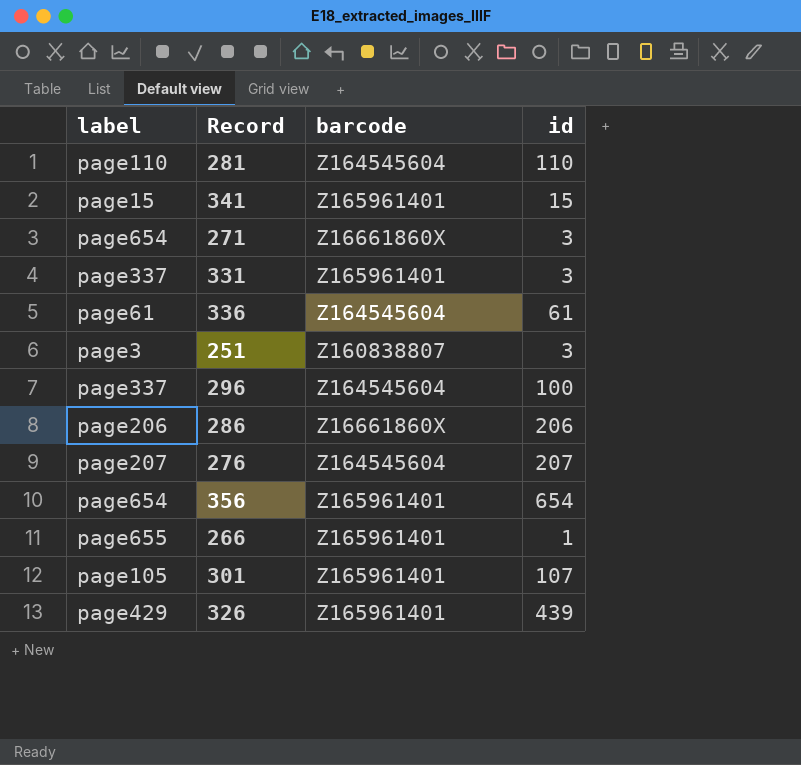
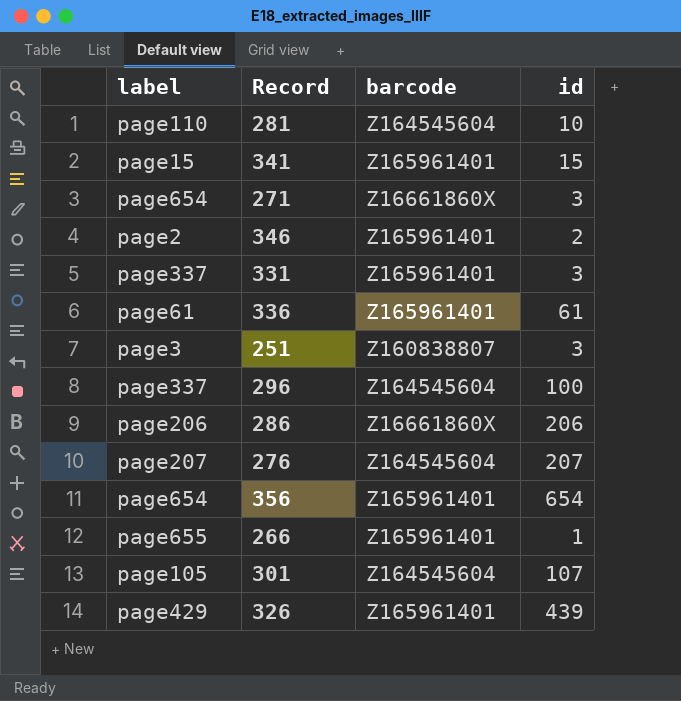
281 | id: 110 -> 10
row 346: none -> page2 | Z165961401 | 2
336 | barcode: Z164545604 -> Z165961401
301 | barcode: Z165961401 -> Z164545604

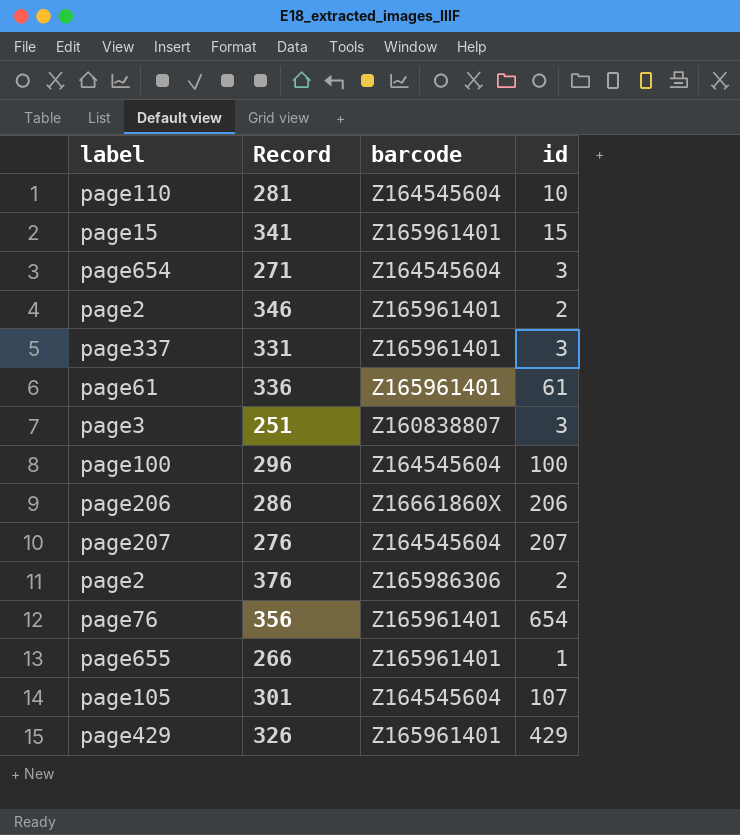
271 | barcode: Z16661860X -> Z164545604
296 | label: page337 -> page100
row 376: none -> page2 | Z165986306 | 2
356 | label: page654 -> page76
326 | id: 439 -> 429

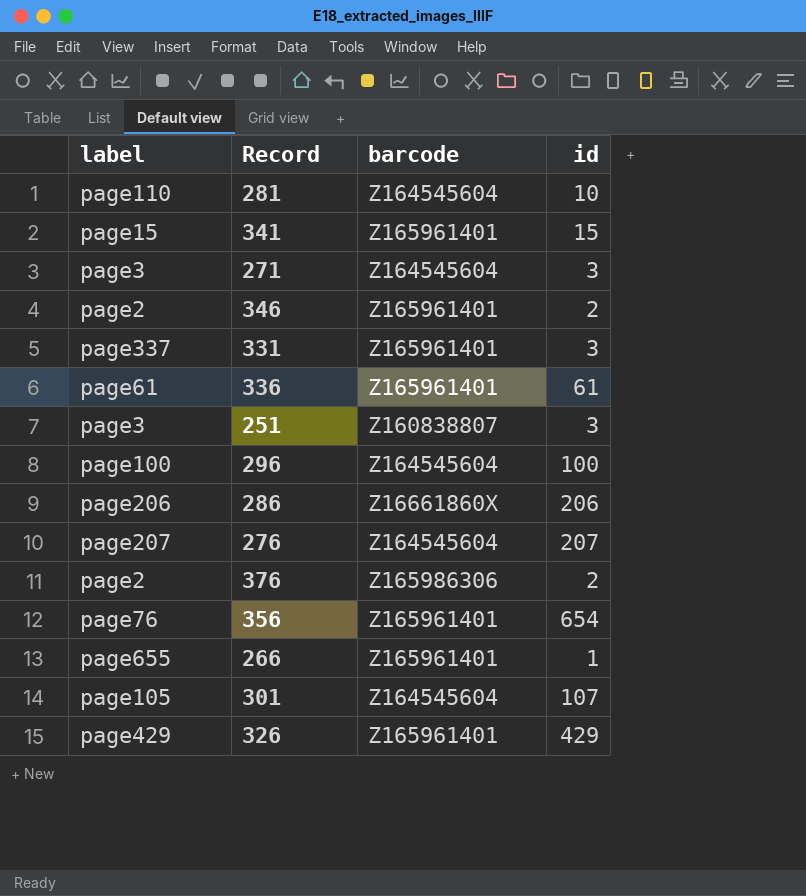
271 | label: page654 -> page3

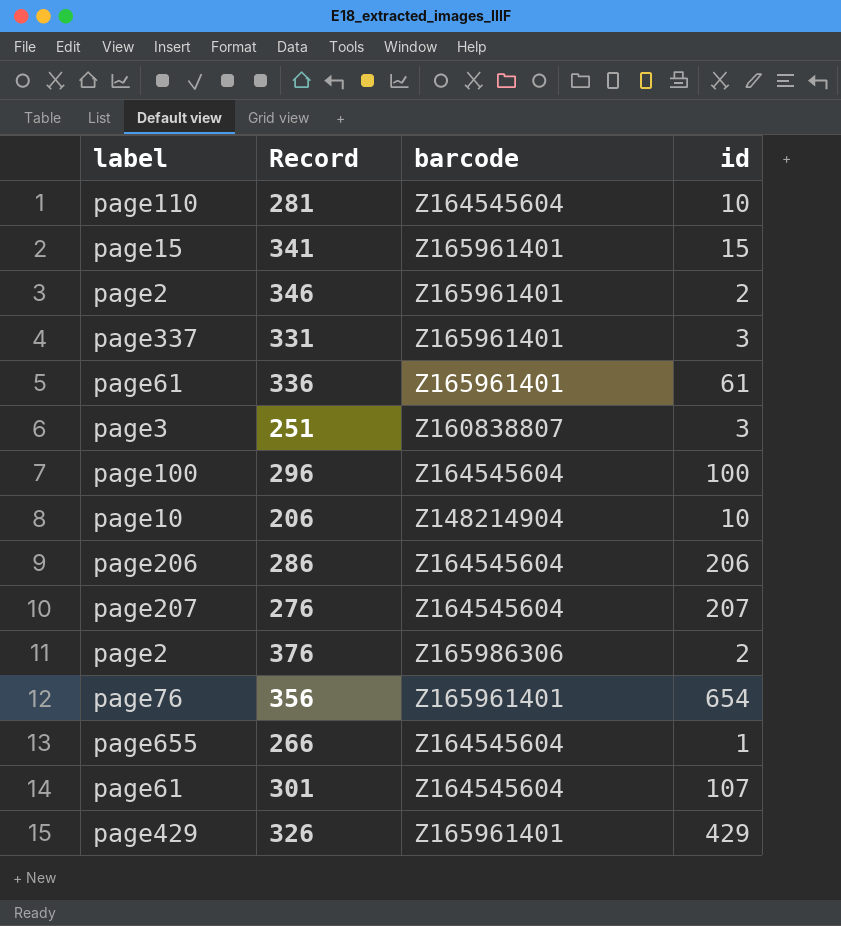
row 271: page3 | Z164545604 | 3 -> none
row 206: none -> page10 | Z148214904 | 10
286 | barcode: Z16661860X -> Z164545604
266 | barcode: Z165961401 -> Z164545604
301 | label: page105 -> page61

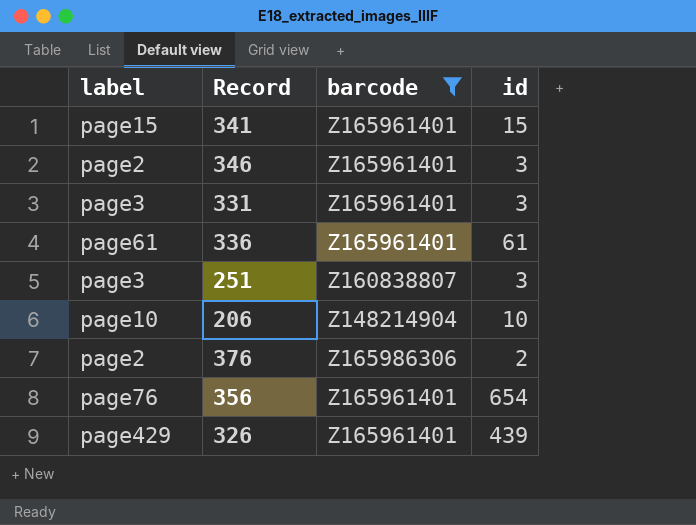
filter: none -> barcode != Z164545604
346 | id: 2 -> 3
331 | label: page337 -> page3
326 | id: 429 -> 439

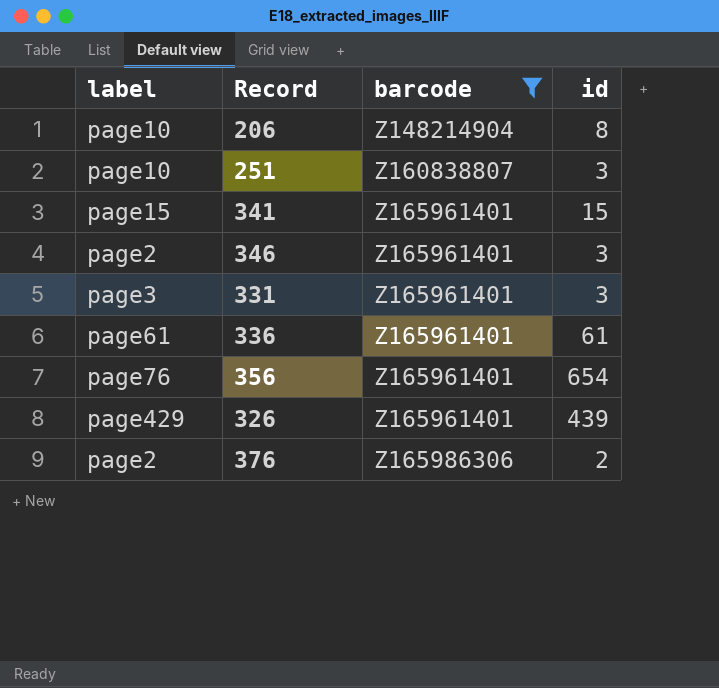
row order: none -> barcode ascending
206 | id: 10 -> 8
251 | label: page3 -> page10

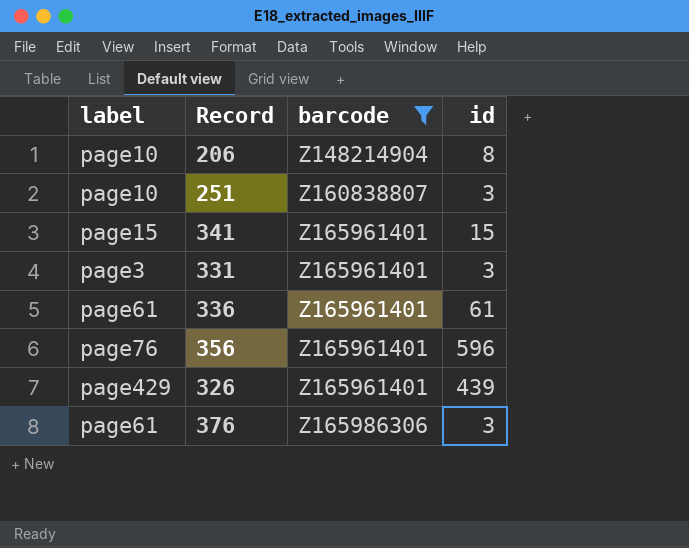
row 346: page2 | Z165961401 | 3 -> none
356 | id: 654 -> 596
376 | label: page2 -> page61
376 | id: 2 -> 3

